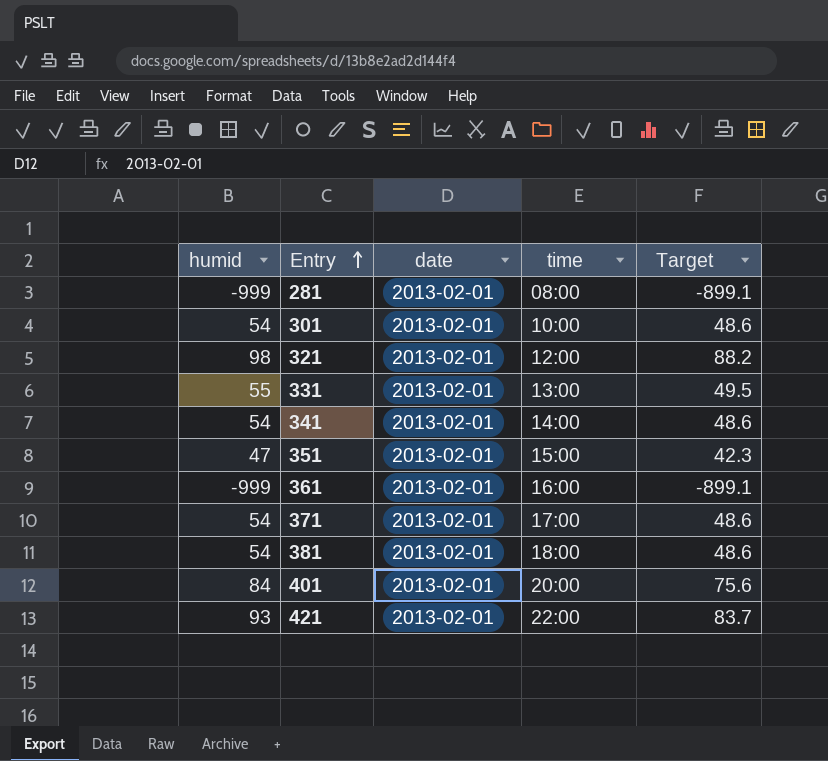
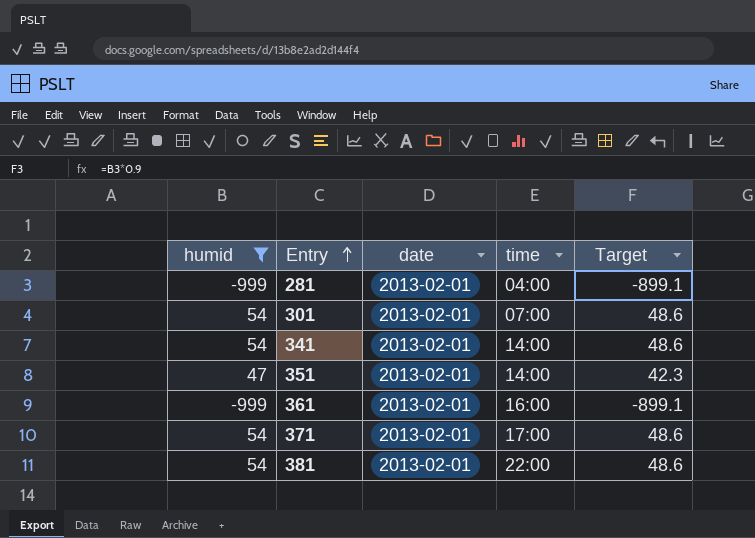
filter: none -> humid <= 54
281 | time: 08:00 -> 04:00
301 | time: 10:00 -> 07:00
351 | time: 15:00 -> 14:00
381 | time: 18:00 -> 22:00

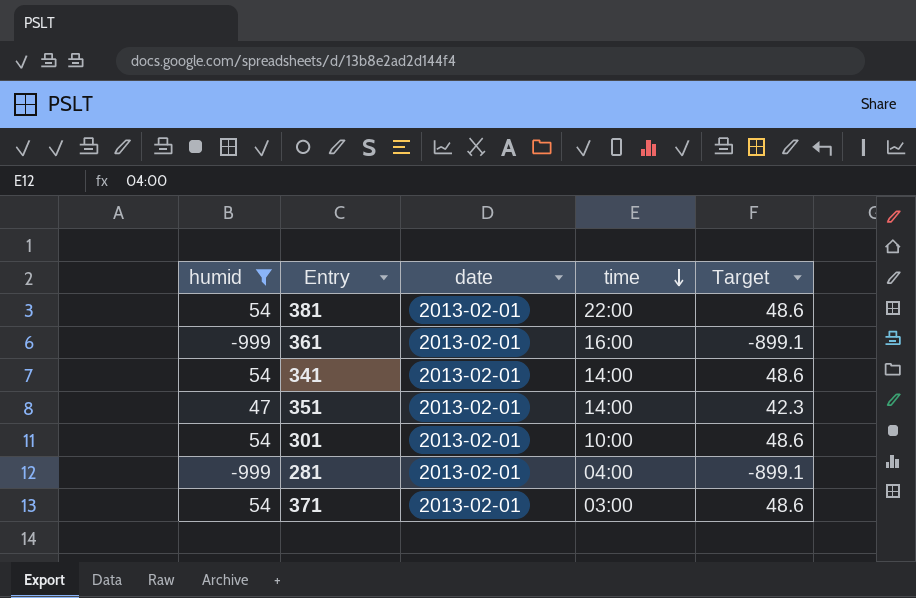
row order: Entry ascending -> time descending
301 | time: 07:00 -> 10:00
371 | time: 17:00 -> 03:00

